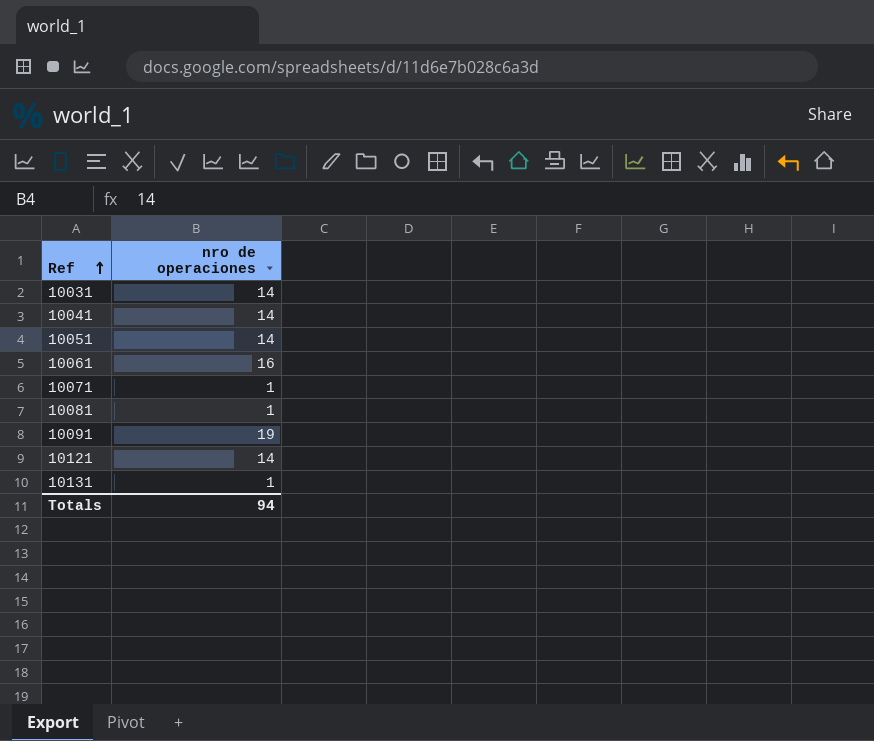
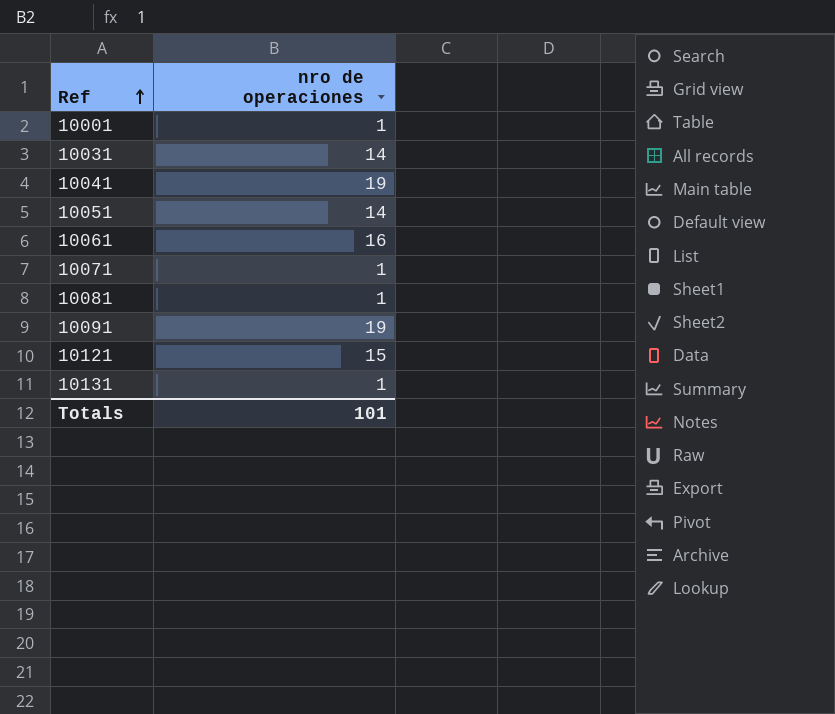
row 10001: none -> 1
10041 | nro de operaciones: 14 -> 19
10121 | nro de operaciones: 14 -> 15
Totals | nro de operaciones: 94 -> 101

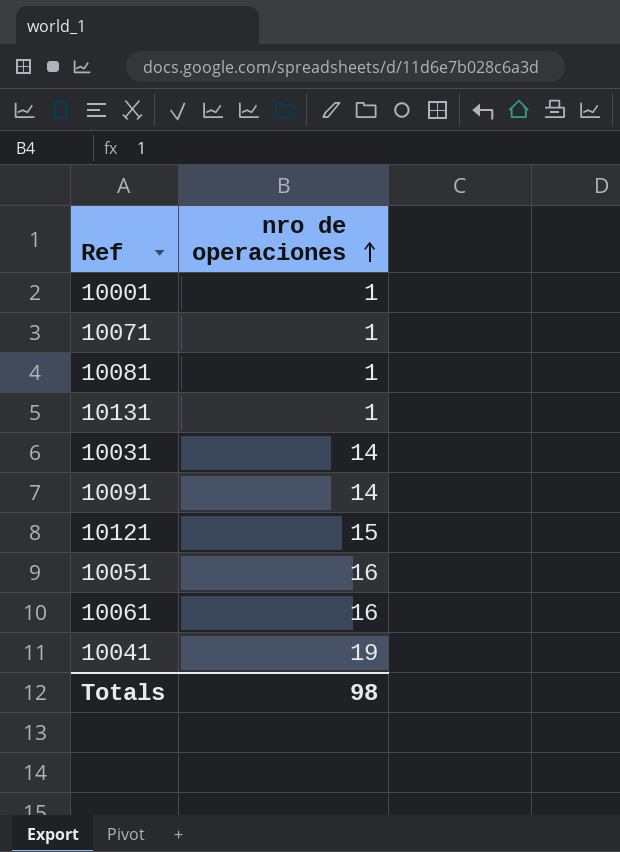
row order: Ref ascending -> nro de operaciones ascending
10091 | nro de operaciones: 19 -> 14
10051 | nro de operaciones: 14 -> 16
Totals | nro de operaciones: 101 -> 98

